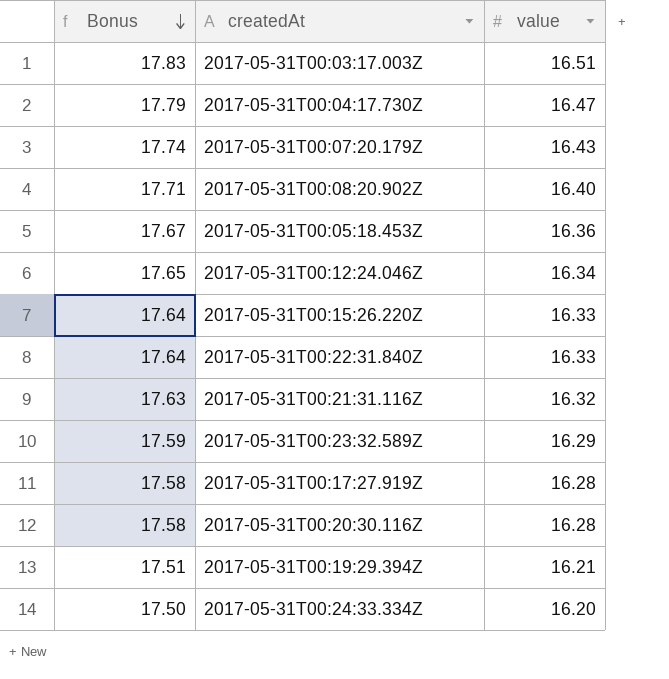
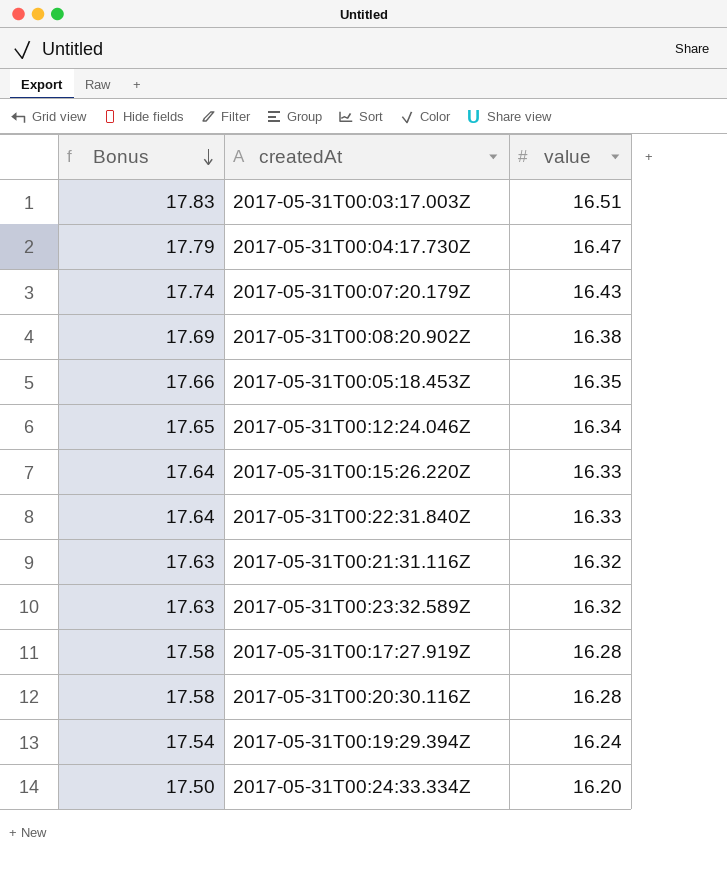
2017-05-31T00:08:20.902Z | Bonus: 17.71 -> 17.69
2017-05-31T00:08:20.902Z | value: 16.40 -> 16.38
2017-05-31T00:05:18.453Z | Bonus: 17.67 -> 17.66
2017-05-31T00:05:18.453Z | value: 16.36 -> 16.35
2017-05-31T00:23:32.589Z | Bonus: 17.59 -> 17.63
2017-05-31T00:23:32.589Z | value: 16.29 -> 16.32
2017-05-31T00:19:29.394Z | Bonus: 17.51 -> 17.54
2017-05-31T00:19:29.394Z | value: 16.21 -> 16.24

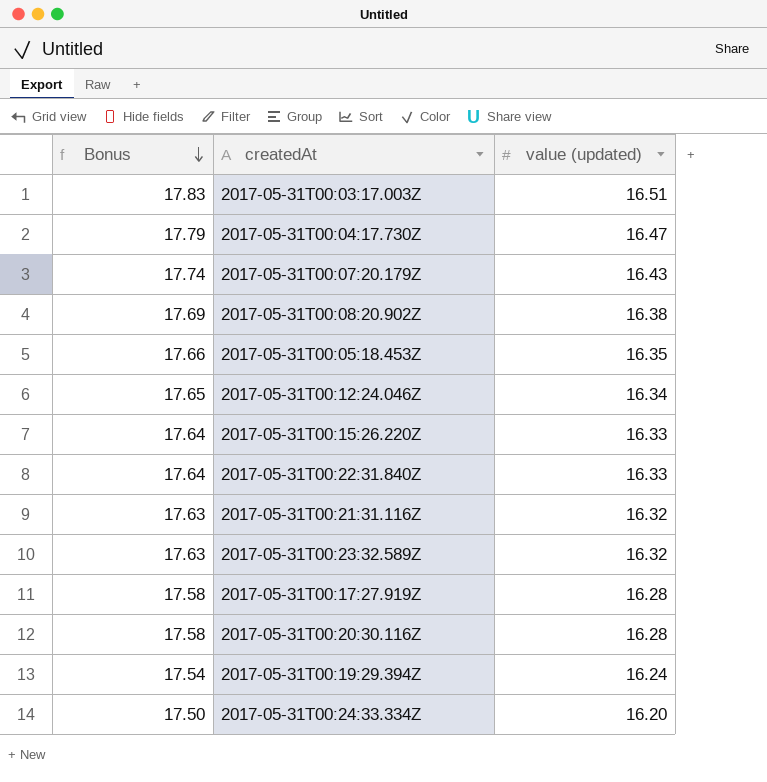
column name: value -> value (updated)

